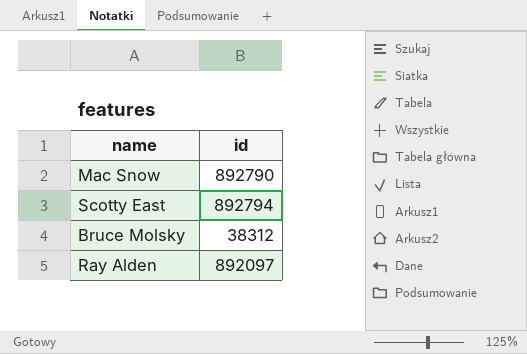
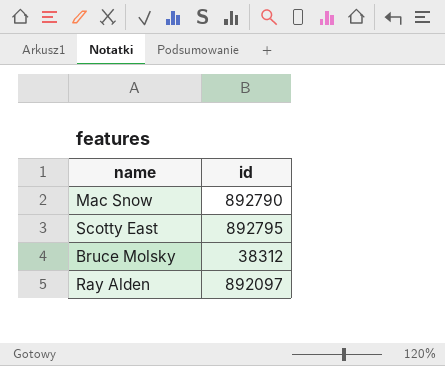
Scotty East | id: 892794 -> 892795

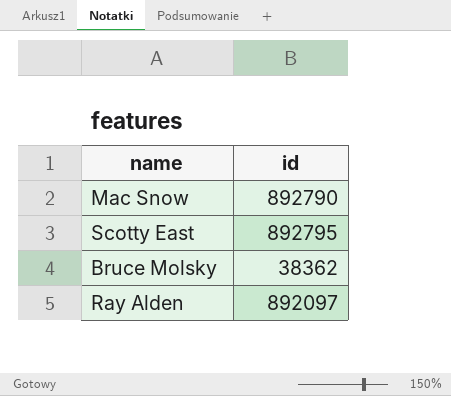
Bruce Molsky | id: 38312 -> 38362

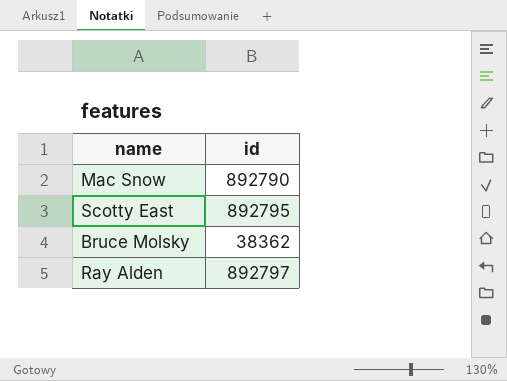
Ray Alden | id: 892097 -> 892797

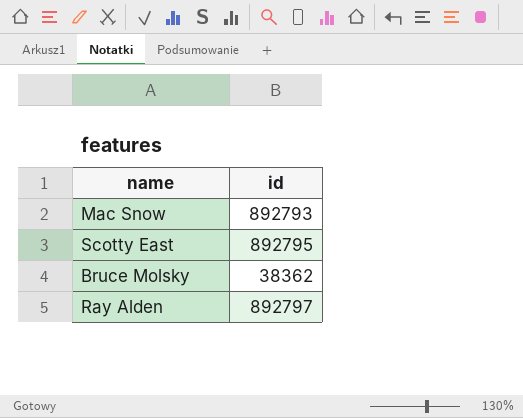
Mac Snow | id: 892790 -> 892793

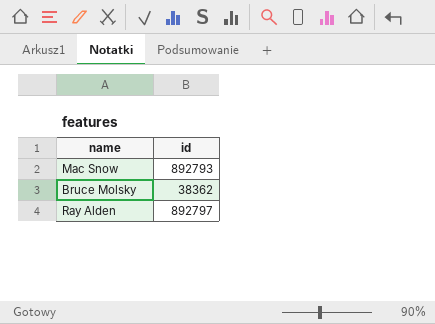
row Scotty East: 892795 -> none

